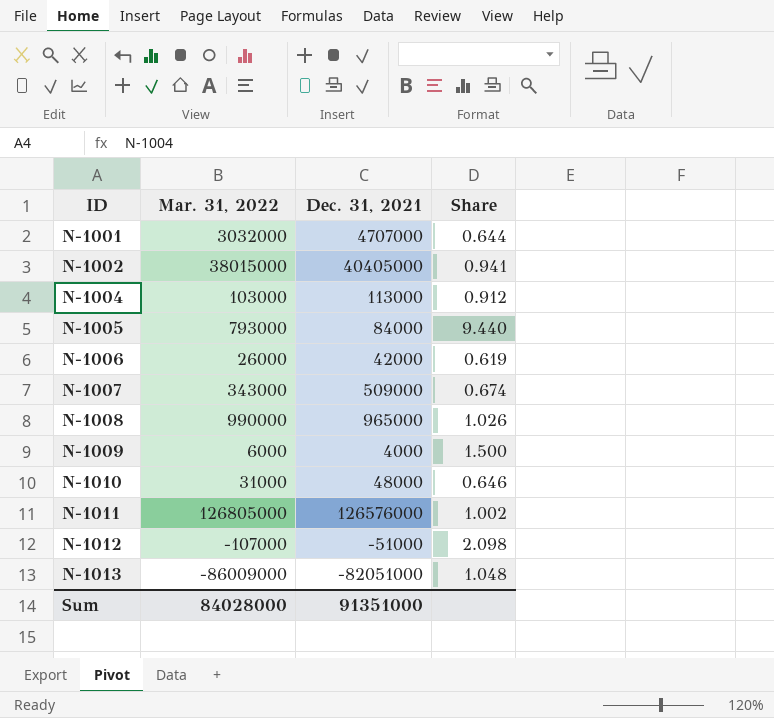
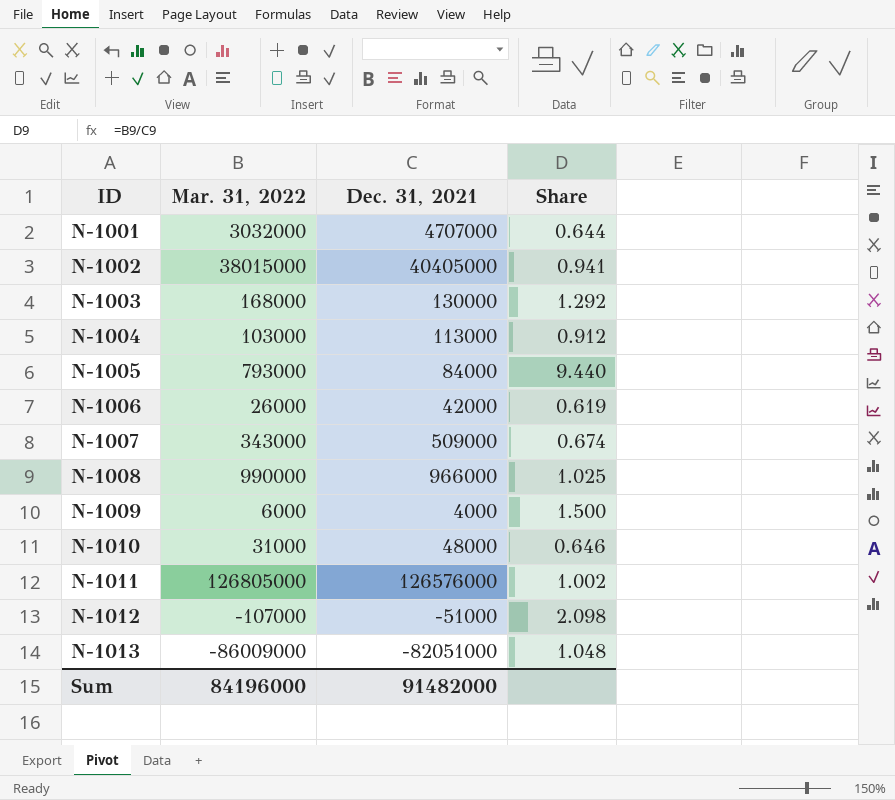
row N-1003: none -> 168000 | 130000 | 1.292
N-1008 | Dec. 31, 2021: 965000 -> 966000
N-1008 | Share: 1.026 -> 1.025
Sum | Mar. 31, 2022: 84028000 -> 84196000
Sum | Dec. 31, 2021: 91351000 -> 91482000

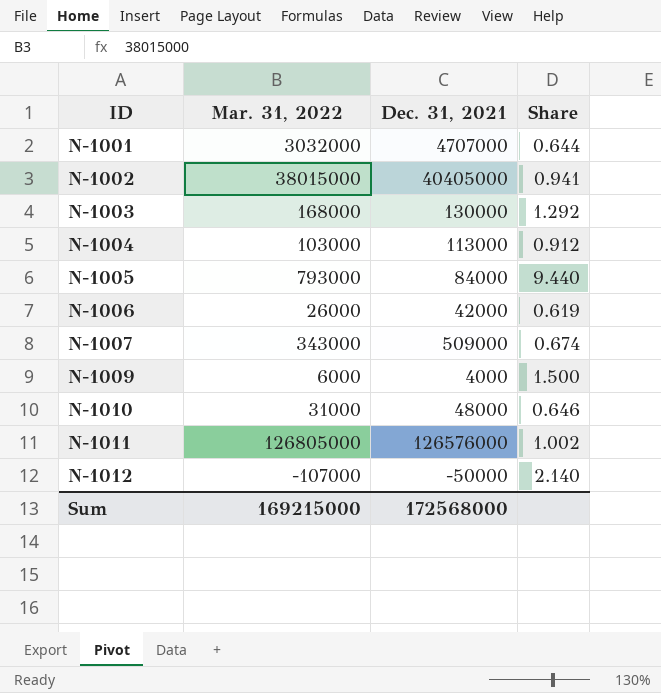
row N-1008: 990000 | 966000 | 1.025 -> none
row N-1013: -86009000 | -82051000 | 1.048 -> none
N-1012 | Dec. 31, 2021: -51000 -> -50000
N-1012 | Share: 2.098 -> 2.140
Sum | Mar. 31, 2022: 84196000 -> 169215000
Sum | Dec. 31, 2021: 91482000 -> 172568000

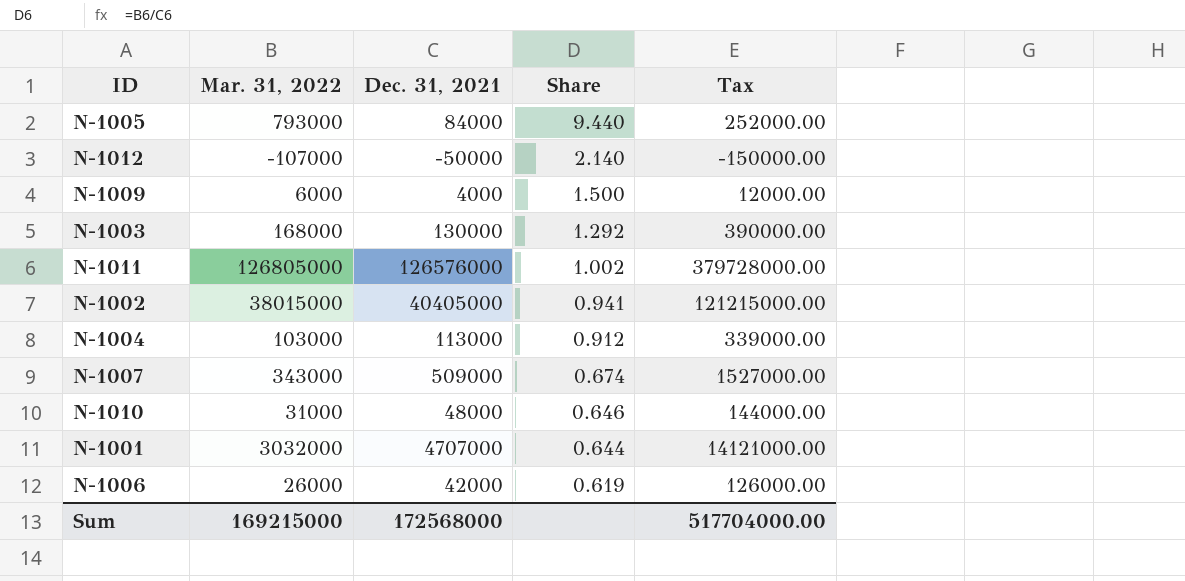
row order: ID ascending -> Share descending
column Tax | formula: none -> [Dec. 31, 2021] * 3

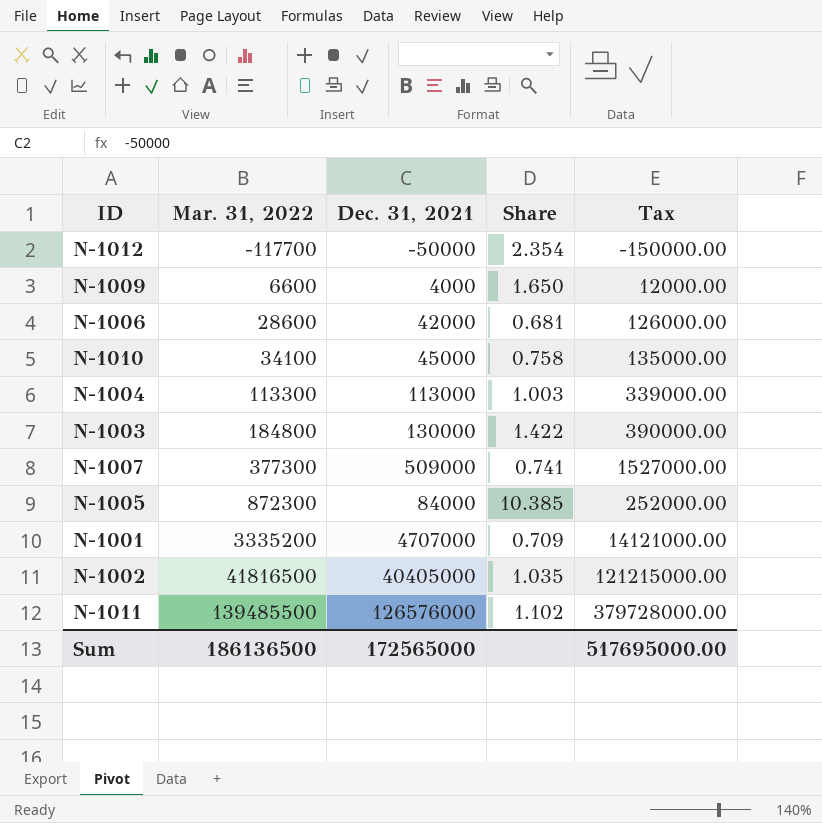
row order: Share descending -> Mar. 31, 2022 ascending
N-1012 | Mar. 31, 2022: -107000 -> -117700
N-1012 | Share: 2.140 -> 2.354
N-1009 | Mar. 31, 2022: 6000 -> 6600
N-1009 | Share: 1.500 -> 1.650
N-1006 | Mar. 31, 2022: 26000 -> 28600
N-1006 | Share: 0.619 -> 0.681
N-1010 | Mar. 31, 2022: 31000 -> 34100
N-1010 | Dec. 31, 2021: 48000 -> 45000
N-1010 | Share: 0.646 -> 0.758
N-1010 | Tax: 144000.00 -> 135000.00
N-1004 | Mar. 31, 2022: 103000 -> 113300
N-1004 | Share: 0.912 -> 1.003
N-1003 | Mar. 31, 2022: 168000 -> 184800
N-1003 | Share: 1.292 -> 1.422
N-1007 | Mar. 31, 2022: 343000 -> 377300
N-1007 | Share: 0.674 -> 0.741
N-1005 | Mar. 31, 2022: 793000 -> 872300
N-1005 | Share: 9.440 -> 10.385
N-1001 | Mar. 31, 2022: 3032000 -> 3335200
N-1001 | Share: 0.644 -> 0.709
N-1002 | Mar. 31, 2022: 38015000 -> 41816500
N-1002 | Share: 0.941 -> 1.035
N-1011 | Mar. 31, 2022: 126805000 -> 139485500
N-1011 | Share: 1.002 -> 1.102
Sum | Mar. 31, 2022: 169215000 -> 186136500
Sum | Dec. 31, 2021: 172568000 -> 172565000
Sum | Tax: 517704000.00 -> 517695000.00

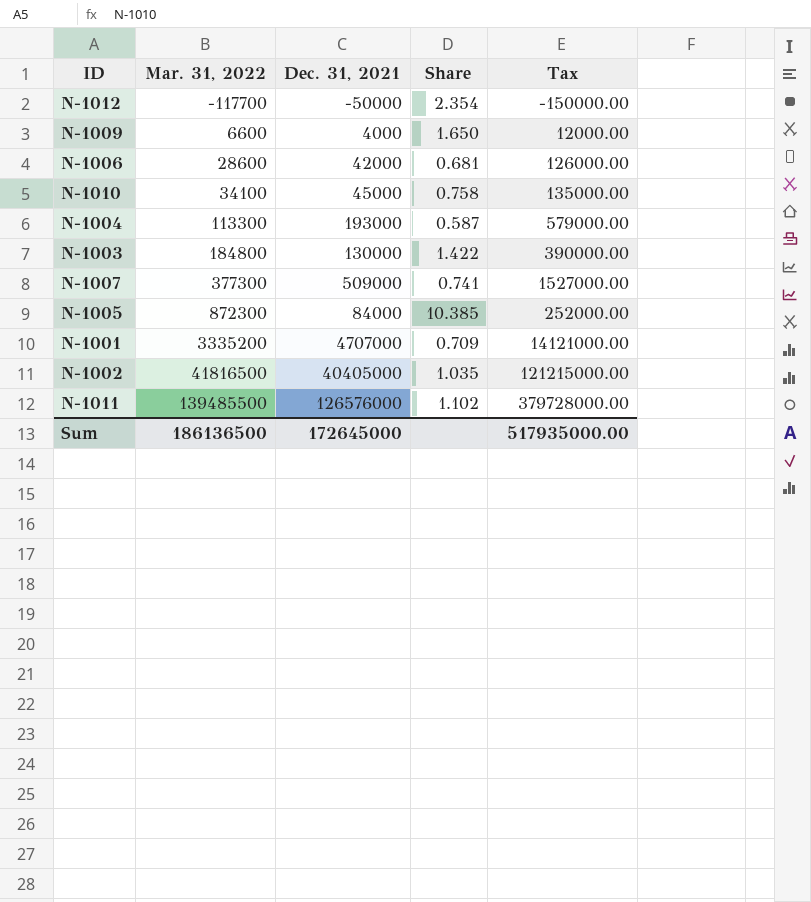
N-1004 | Dec. 31, 2021: 113000 -> 193000
N-1004 | Share: 1.003 -> 0.587
N-1004 | Tax: 339000.00 -> 579000.00
Sum | Dec. 31, 2021: 172565000 -> 172645000
Sum | Tax: 517695000.00 -> 517935000.00

